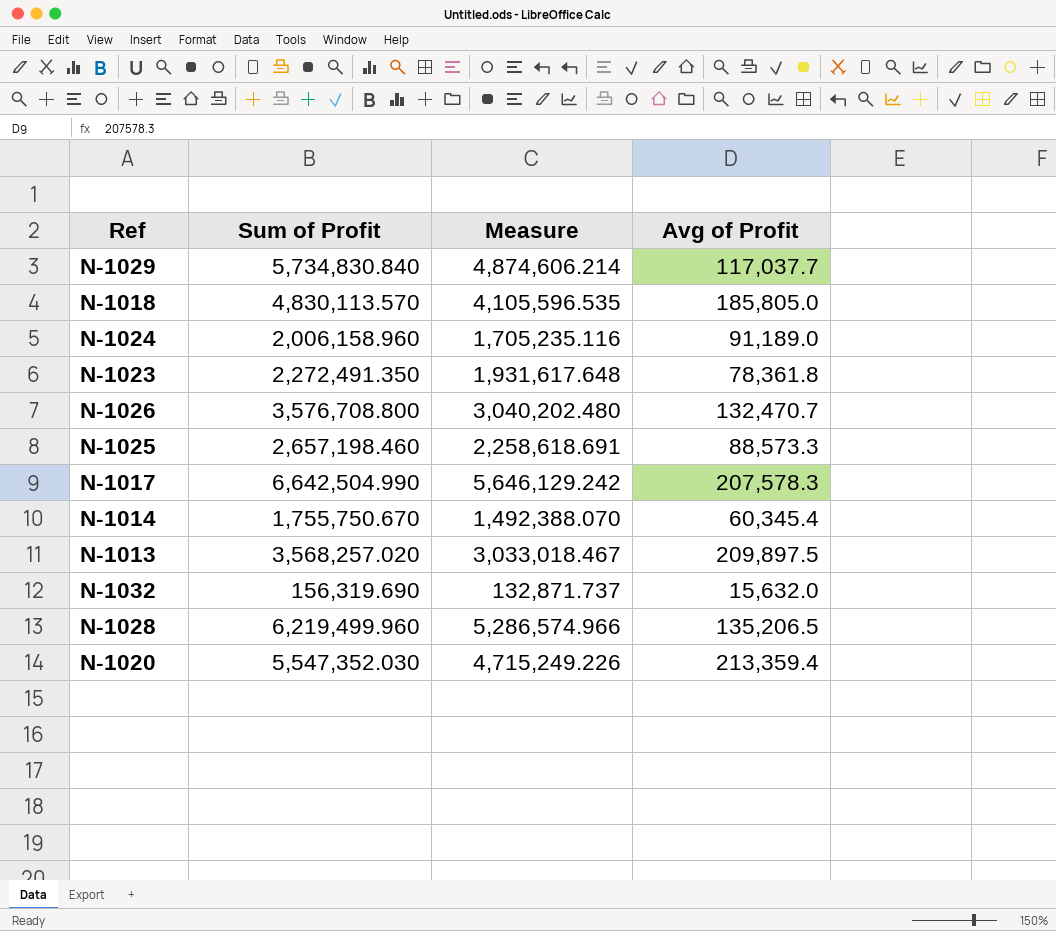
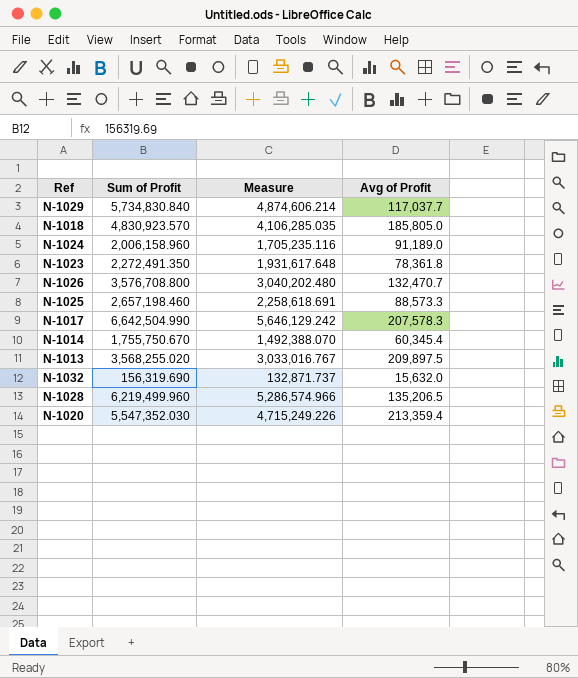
N-1018 | Sum of Profit: 4,830,113.570 -> 4,830,923.570
N-1018 | Measure: 4,105,596.535 -> 4,106,285.035
N-1013 | Sum of Profit: 3,568,257.020 -> 3,568,255.020
N-1013 | Measure: 3,033,018.467 -> 3,033,016.767

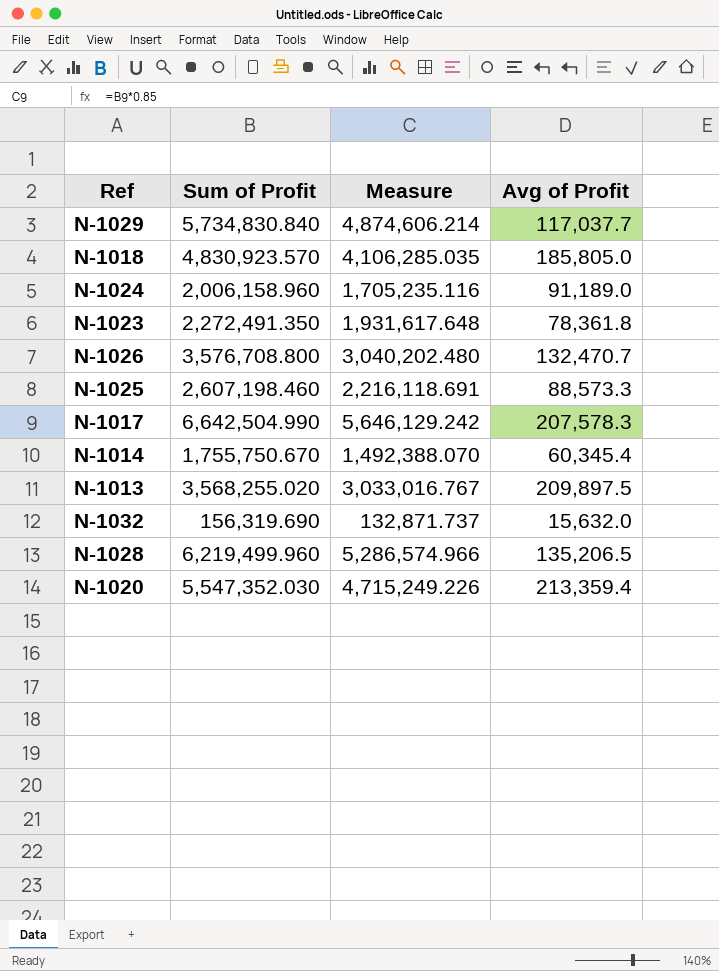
N-1025 | Sum of Profit: 2,657,198.460 -> 2,607,198.460
N-1025 | Measure: 2,258,618.691 -> 2,216,118.691

